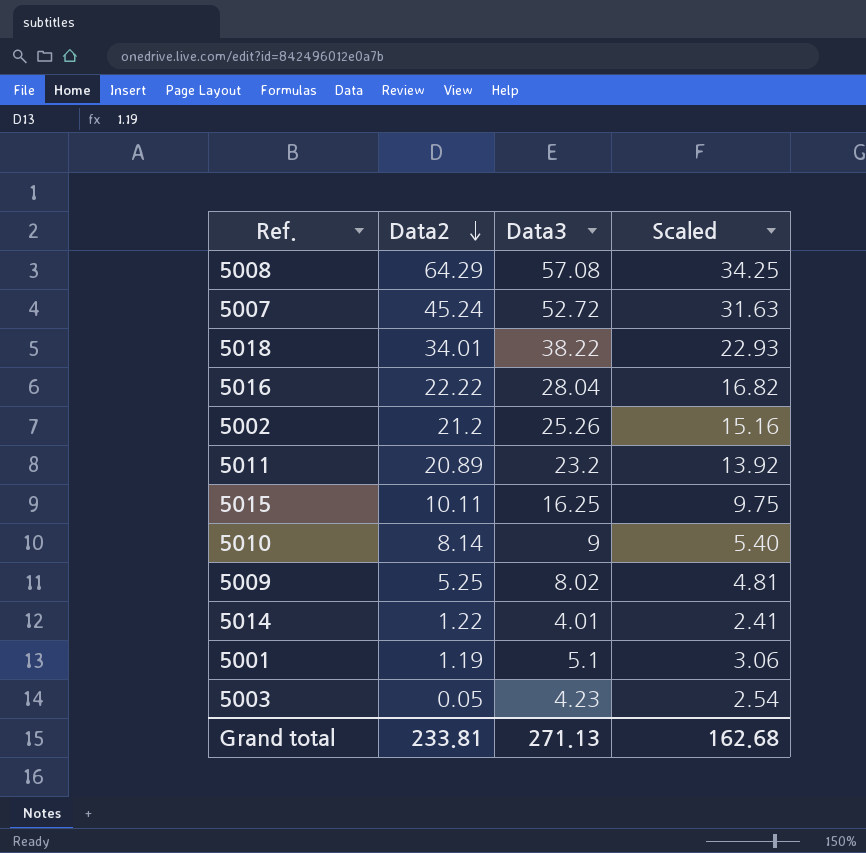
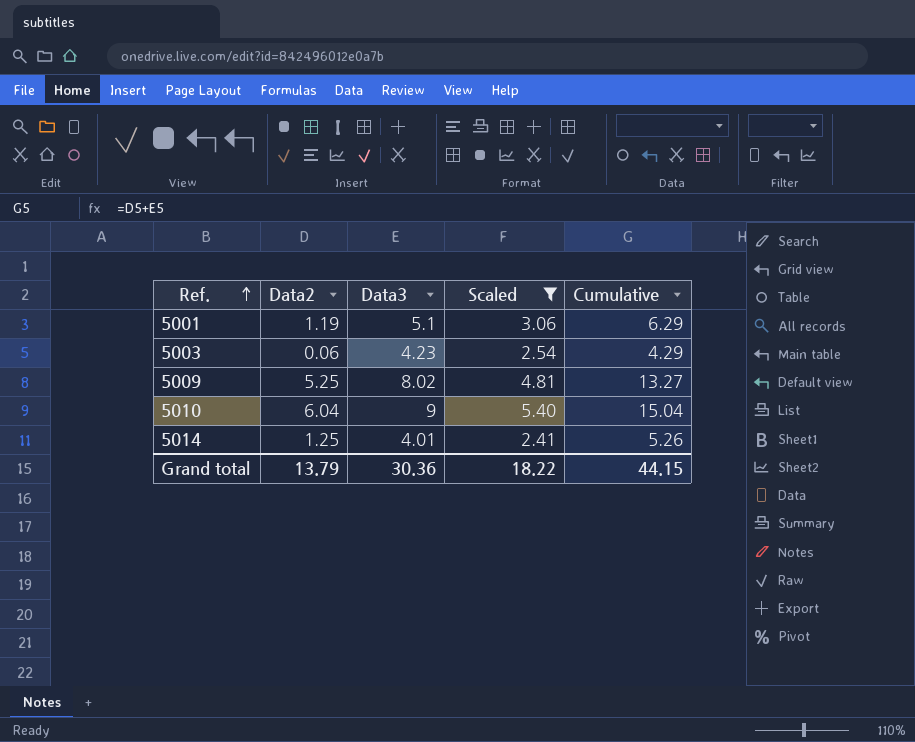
filter: none -> Scaled <= 5.40
row order: Data2 descending -> Ref. ascending
column Cumulative | formula: none -> [Data2] + [Data3]
5003 | Data2: 0.05 -> 0.06
5010 | Data2: 8.14 -> 6.04
5014 | Data2: 1.22 -> 1.25
Grand total | Data2: 233.81 -> 13.79
Grand total | Data3: 271.13 -> 30.36
Grand total | Scaled: 162.68 -> 18.22

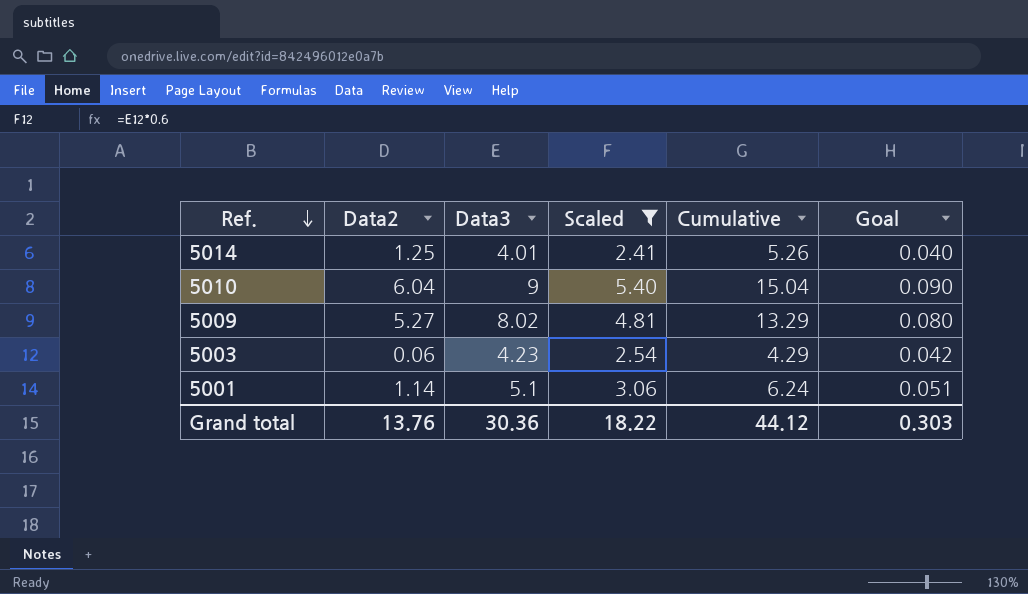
row order: Ref. ascending -> Ref. descending
column Goal | formula: none -> [Data3] * 0.01
5009 | Data2: 5.25 -> 5.27
5009 | Cumulative: 13.27 -> 13.29
5001 | Data2: 1.19 -> 1.14
5001 | Cumulative: 6.29 -> 6.24
Grand total | Data2: 13.79 -> 13.76
Grand total | Cumulative: 44.15 -> 44.12

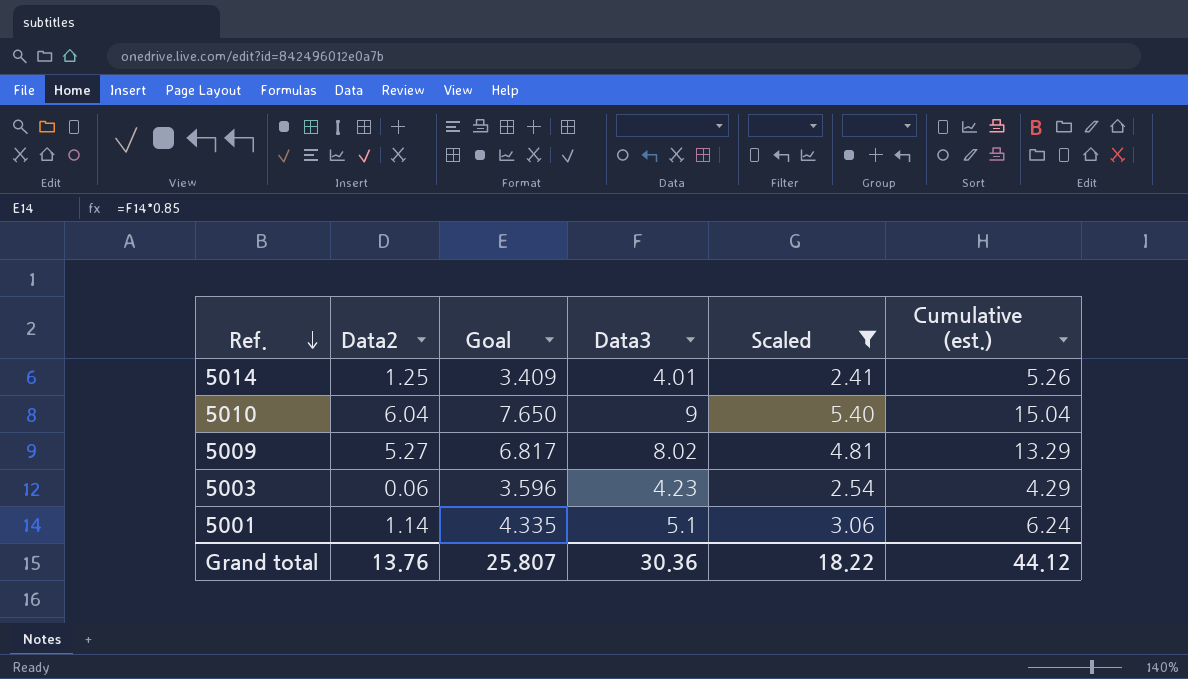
column Goal | formula: [Data3] * 0.01 -> [Data3] * 0.85
column Goal | position: 6 -> 3
column name: Cumulative -> Cumulative (est.)
Grand total | Goal: 0.303 -> 25.807

